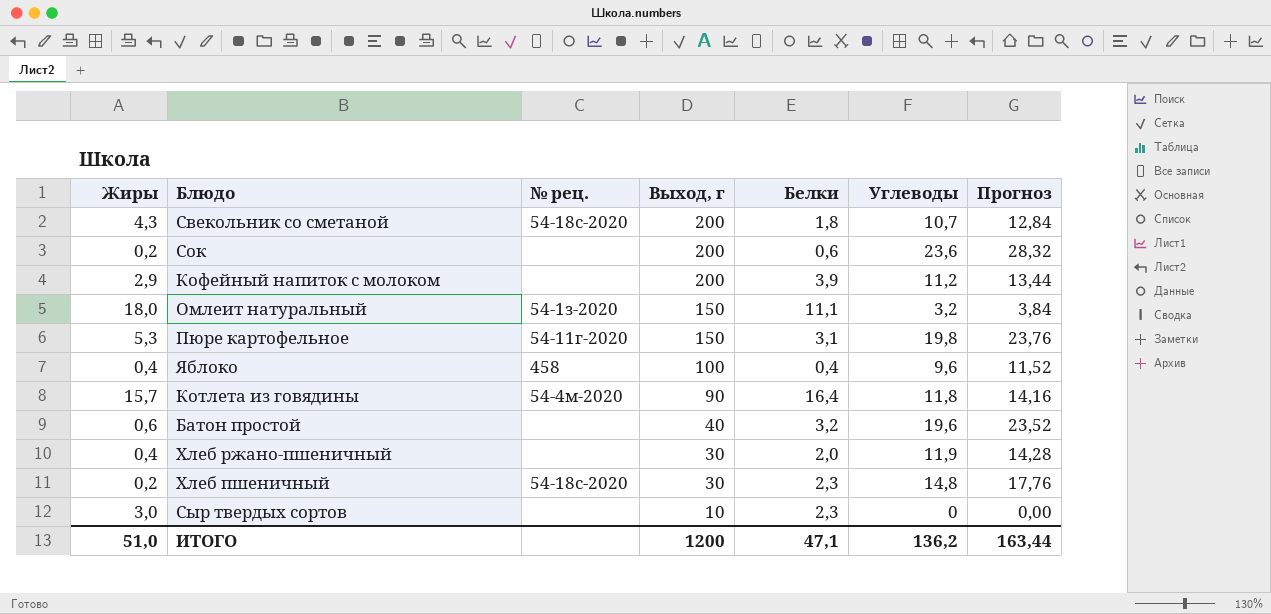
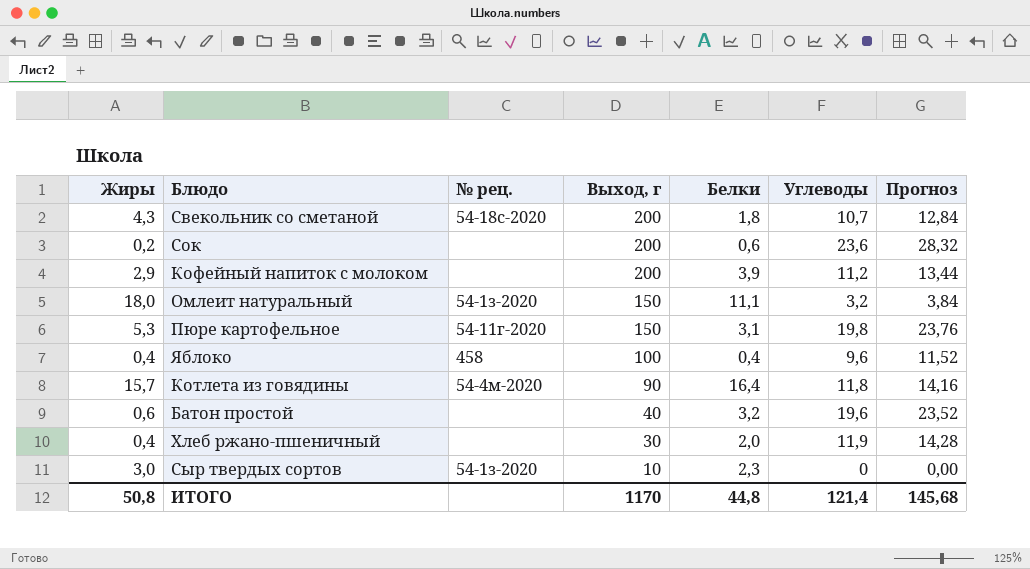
row Хлеб пшеничный: 0,2 | 54-18с-2020 | 30 | 2,3 | 14,8 | 17,76 -> none
Сыр твердых сортов | № рец.: none -> 54-1з-2020
ИТОГО | Жиры: 51,0 -> 50,8
ИТОГО | Выход, г: 1200 -> 1170
ИТОГО | Белки: 47,1 -> 44,8
ИТОГО | Углеводы: 136,2 -> 121,4
ИТОГО | Прогноз: 163,44 -> 145,68

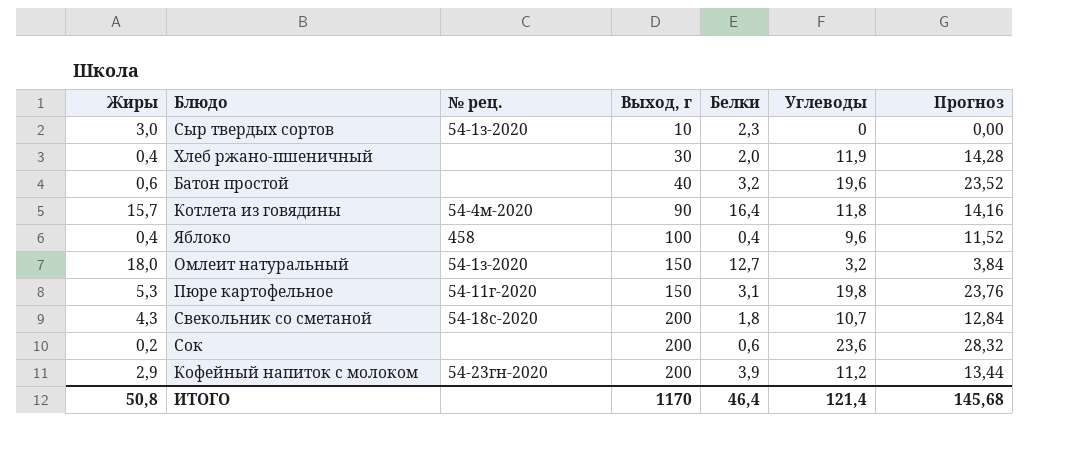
row order: Выход, г descending -> Выход, г ascending
Омлеит натуральный | Белки: 11,1 -> 12,7
Кофейный напиток с молоком | № рец.: none -> 54-23гн-2020
ИТОГО | Белки: 44,8 -> 46,4

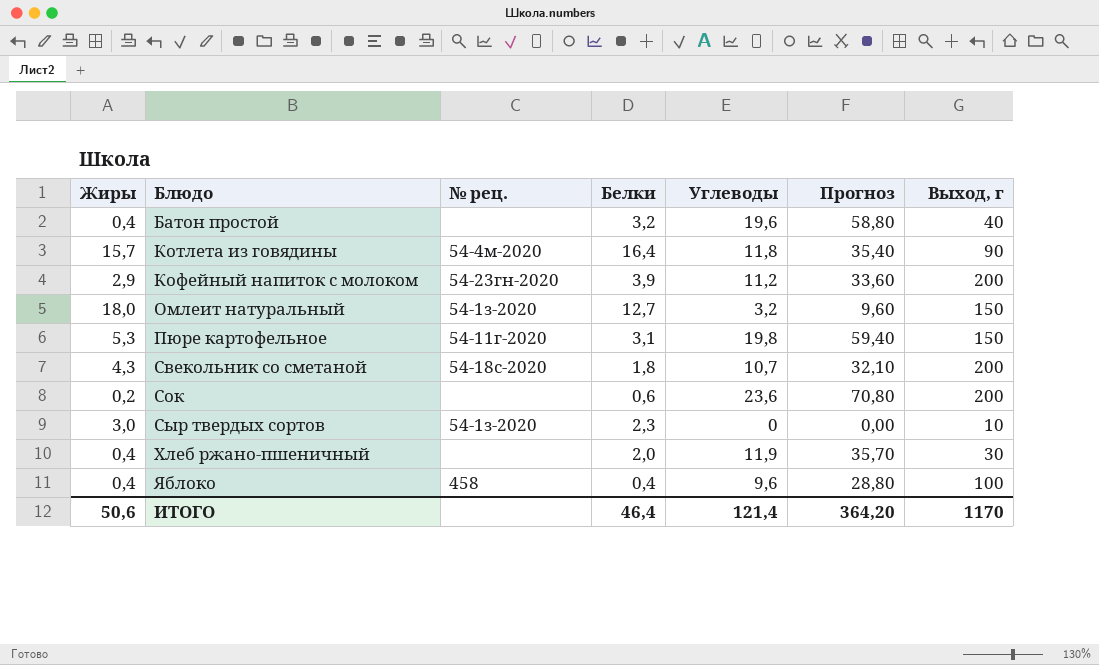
row order: Выход, г ascending -> Блюдо ascending
column Прогноз | formula: [Углеводы] * 1,2 -> [Углеводы] * 3
column Выход, г | position: 4 -> 7
Батон простой | Жиры: 0,6 -> 0,4
ИТОГО | Жиры: 50,8 -> 50,6
ИТОГО | Прогноз: 145,68 -> 364,20

